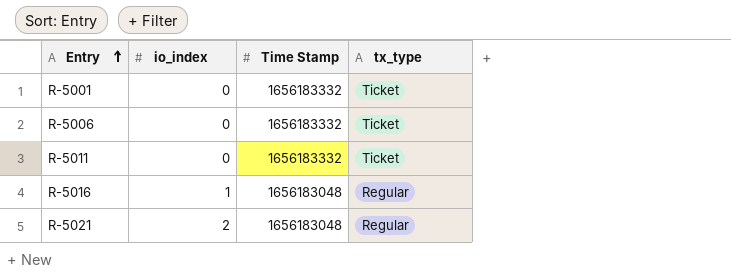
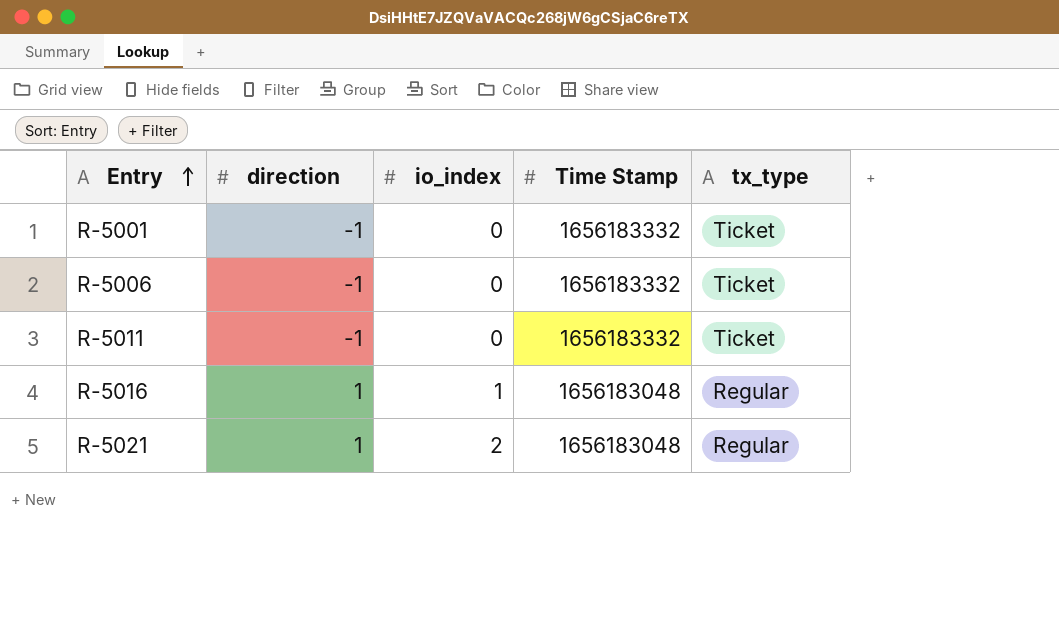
column direction | position: none -> 2

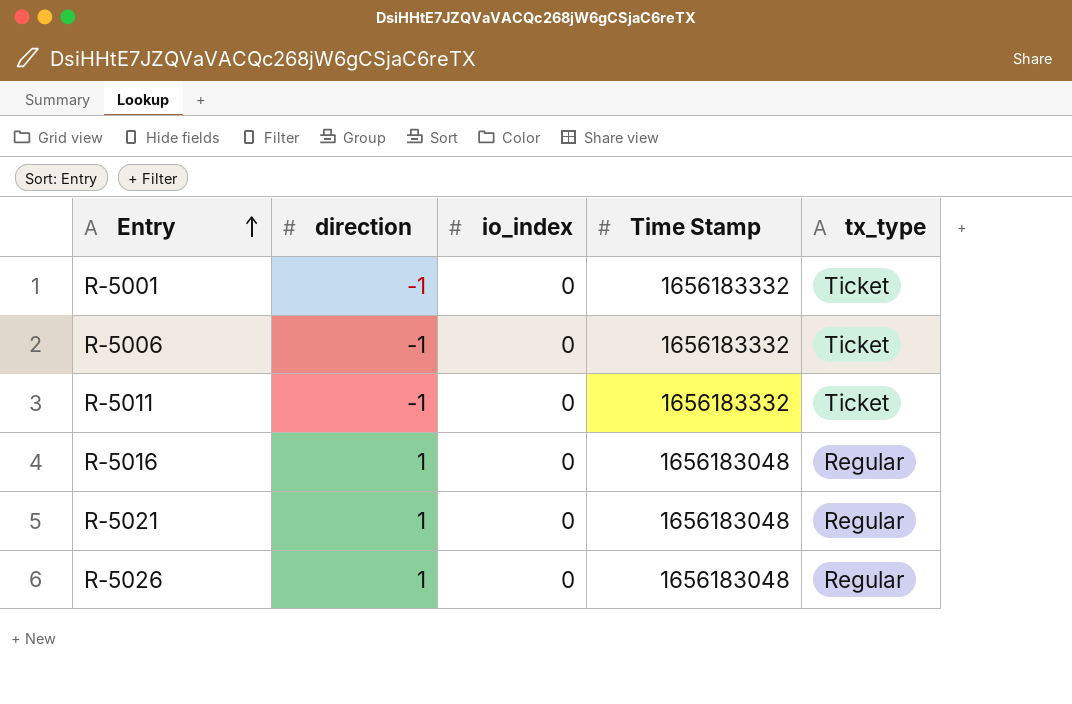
R-5016 | io_index: 1 -> 0
R-5021 | io_index: 2 -> 0
row R-5026: none -> 1 | 0 | 1656183048 | Regular

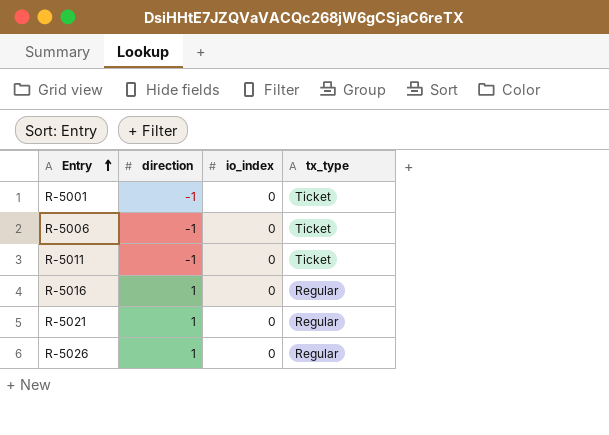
column Time Stamp | position: 4 -> none

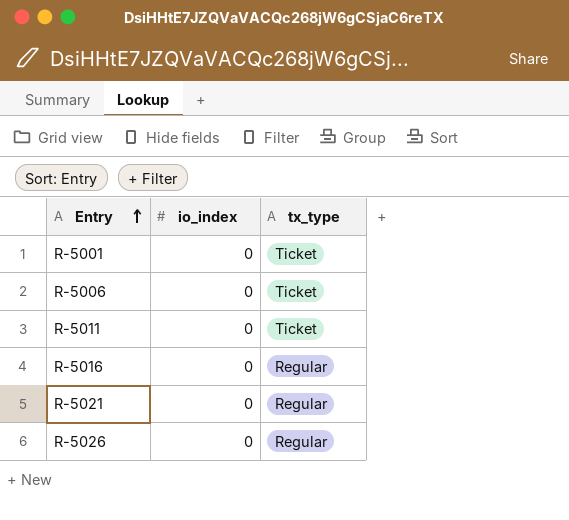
column direction | position: 2 -> none

